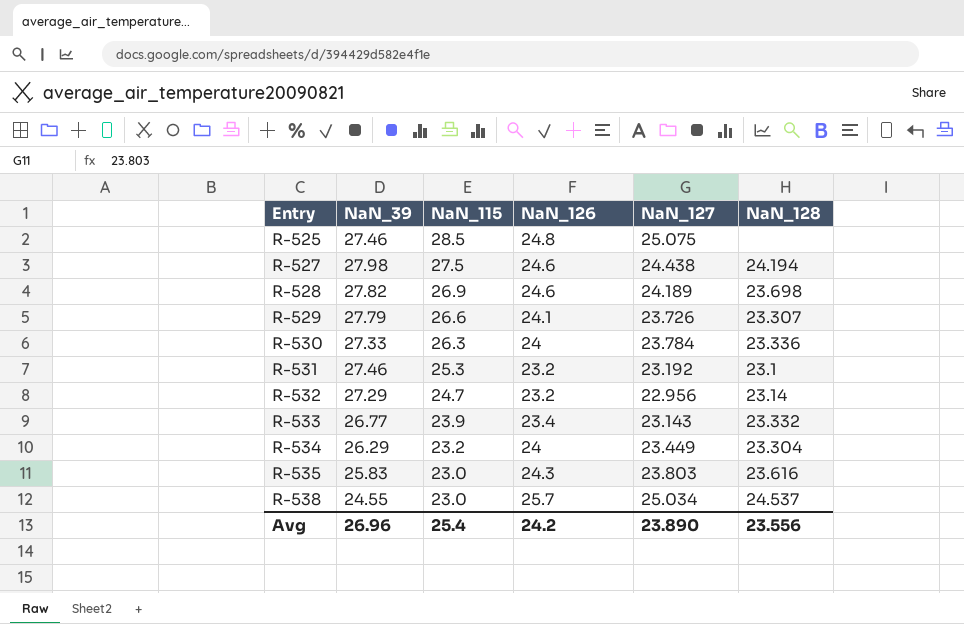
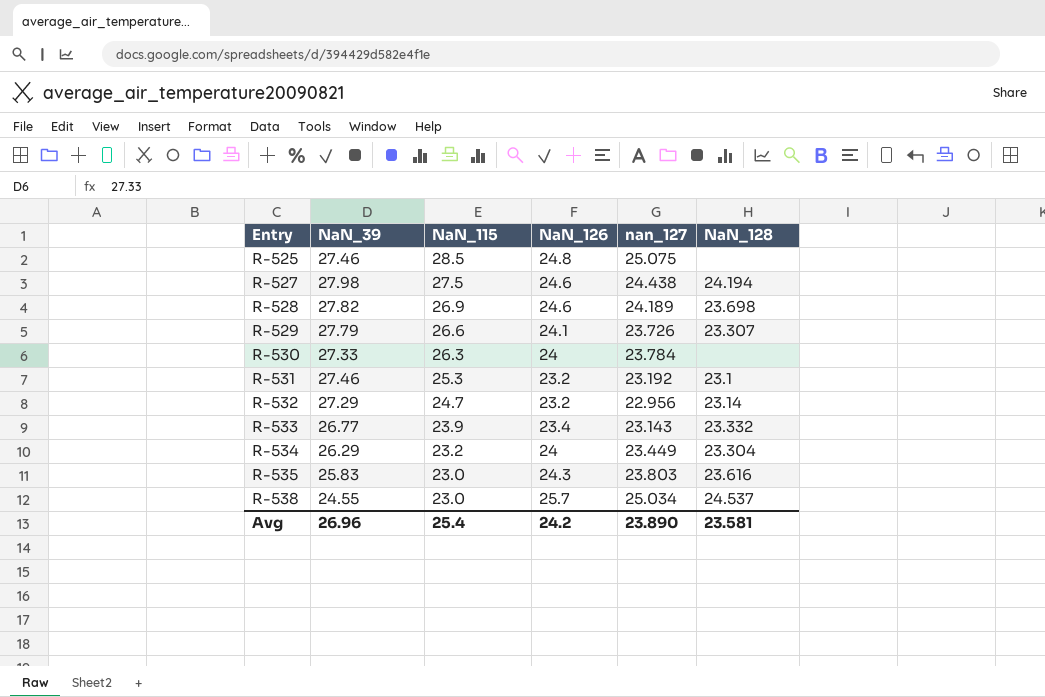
column name: NaN_127 -> nan_127
R-530 | NaN_128: 23.336 -> none
Avg | NaN_128: 23.556 -> 23.581

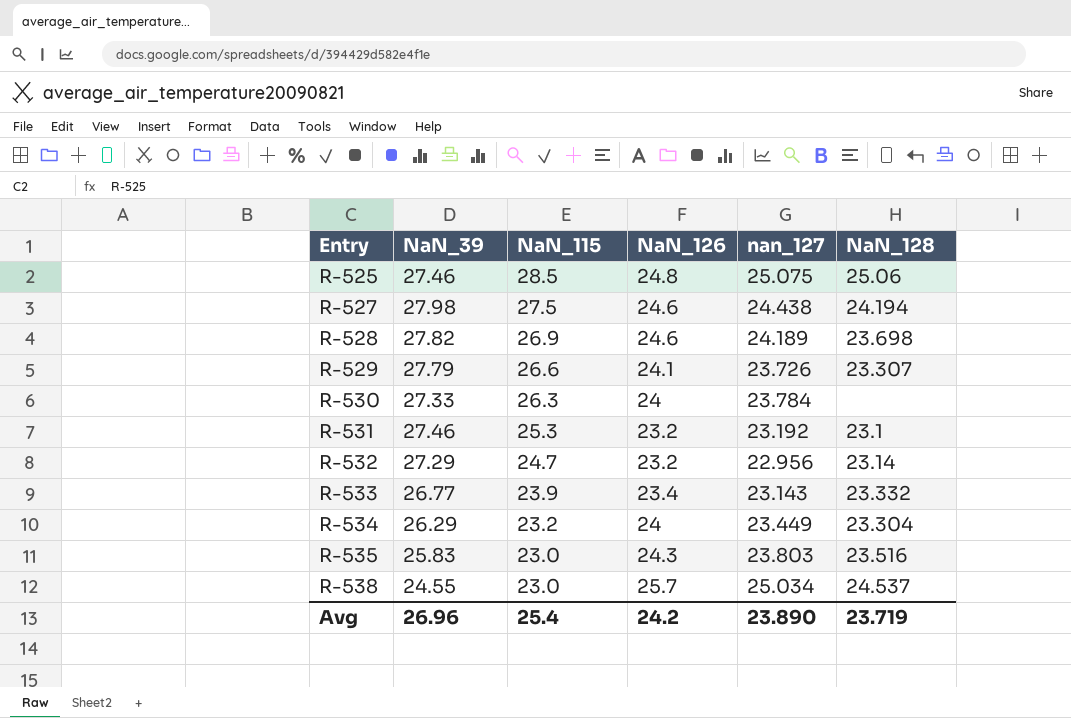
R-525 | NaN_128: none -> 25.06
R-535 | NaN_128: 23.616 -> 23.516
Avg | NaN_128: 23.581 -> 23.719

